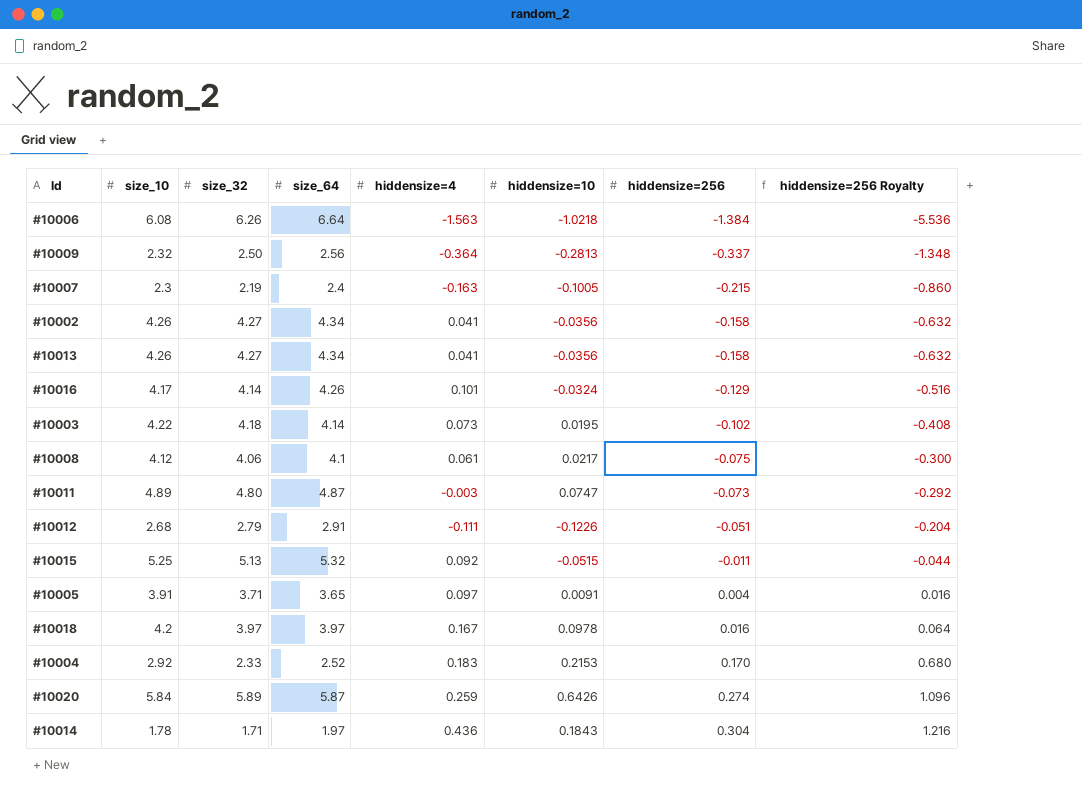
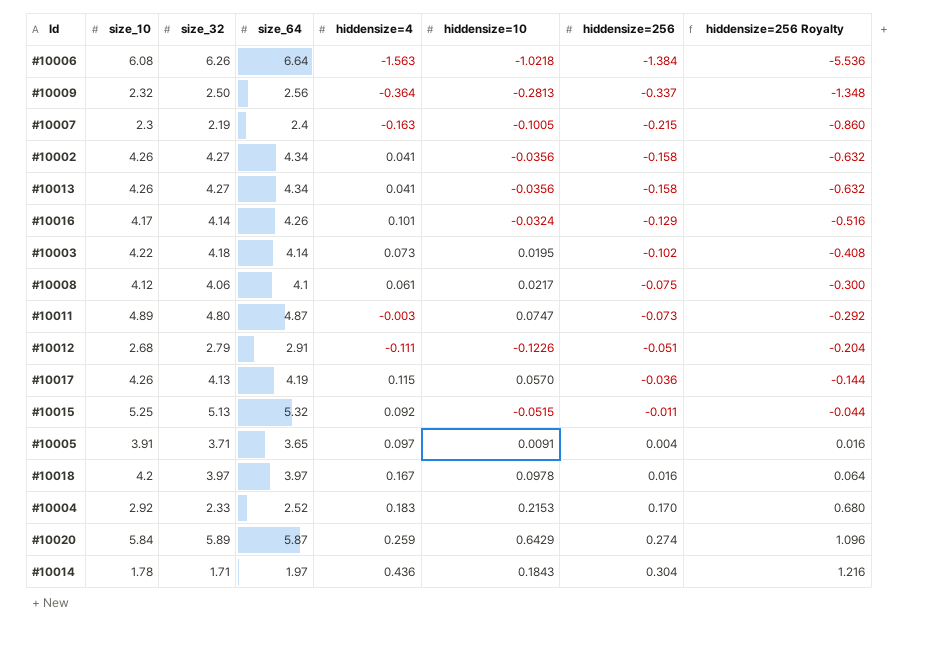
row #10017: none -> 4.26 | 4.13 | 4.19 | 0.115 | 0.0570 | -0.036 | -0.144
#10020 | hiddensize=10: 0.6426 -> 0.6429

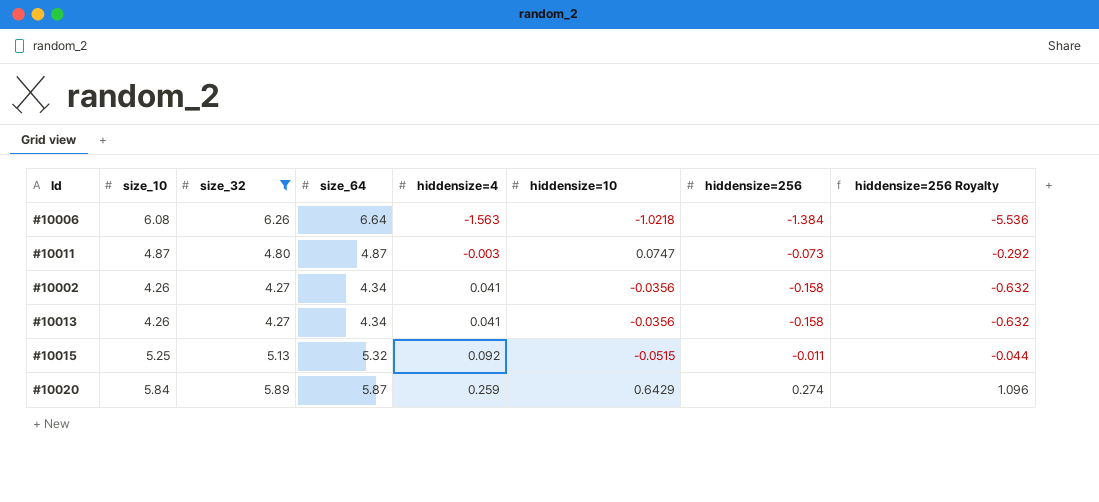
filter: none -> size_32 >= 4.27
row order: hiddensize=256 ascending -> hiddensize=4 ascending
#10011 | size_10: 4.89 -> 4.87

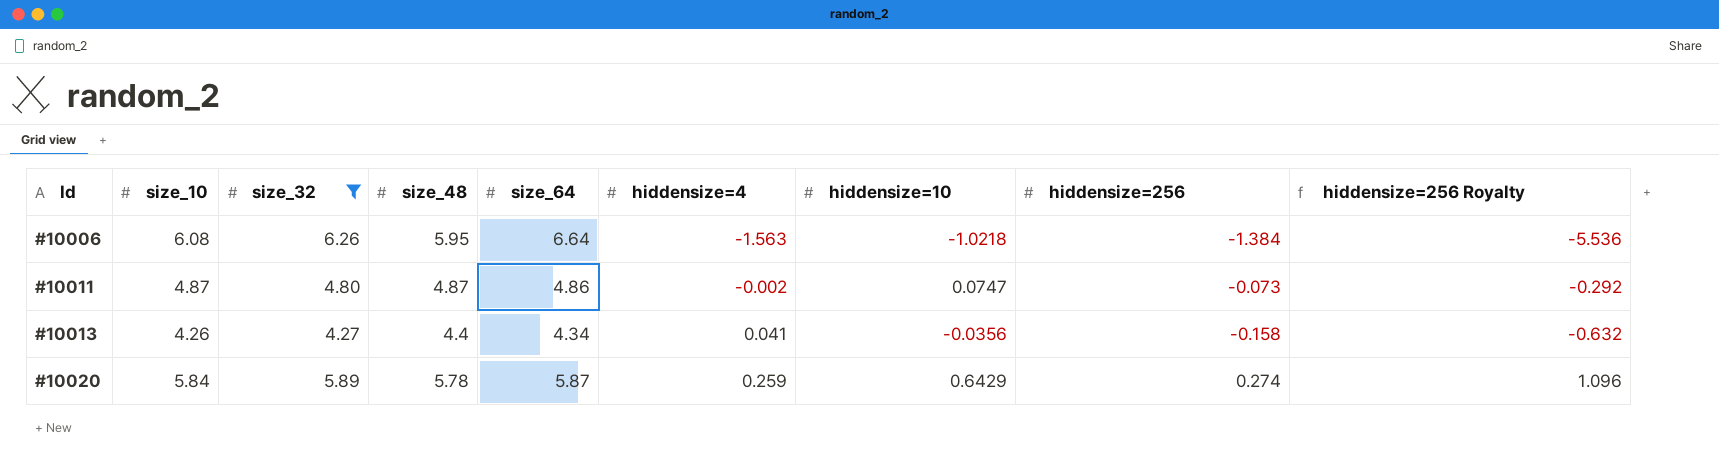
column size_48 | position: none -> 4
row #10002: 4.26 | 4.27 | 4.34 | 0.041 | -0.0356 | -0.158 | -0.632 -> none
row #10015: 5.25 | 5.13 | 5.32 | 0.092 | -0.0515 | -0.011 | -0.044 -> none
#10011 | size_64: 4.87 -> 4.86
#10011 | hiddensize=4: -0.003 -> -0.002

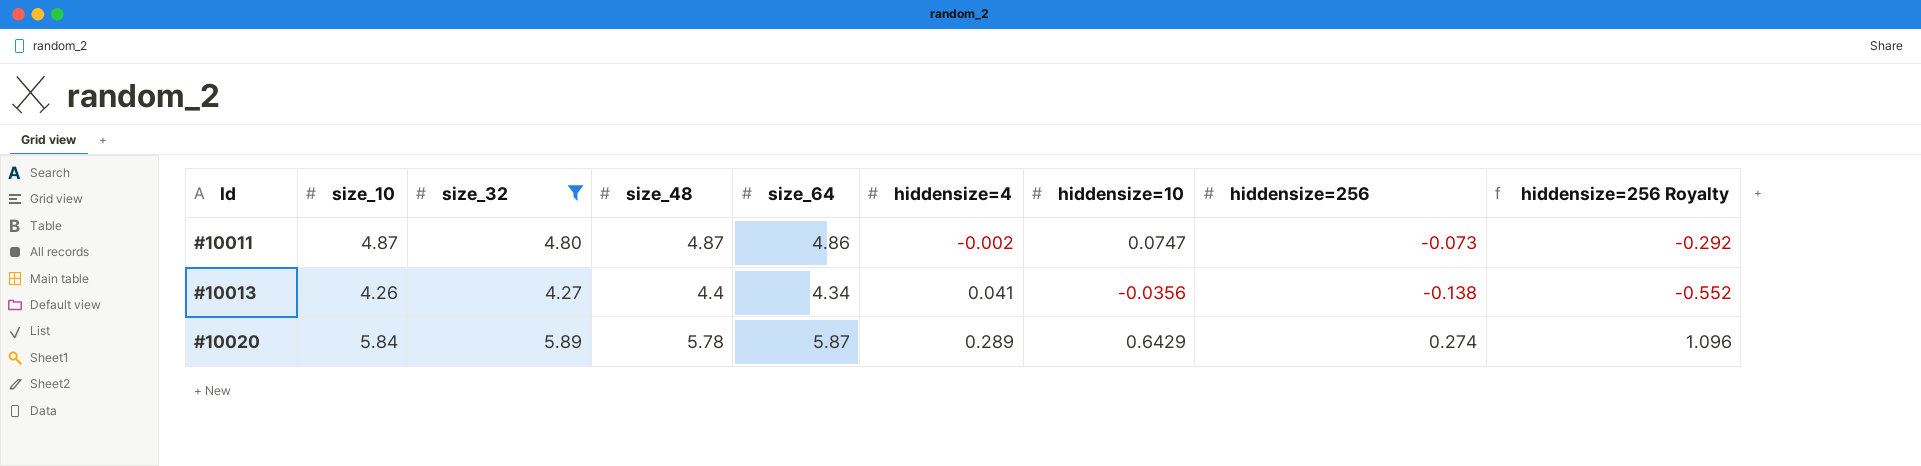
row #10006: 6.08 | 6.26 | 5.95 | 6.64 | -1.563 | -1.0218 | -1.384 | -5.536 -> none
#10013 | hiddensize=256: -0.158 -> -0.138
#10013 | hiddensize=256 Royalty: -0.632 -> -0.552
#10020 | hiddensize=4: 0.259 -> 0.289

